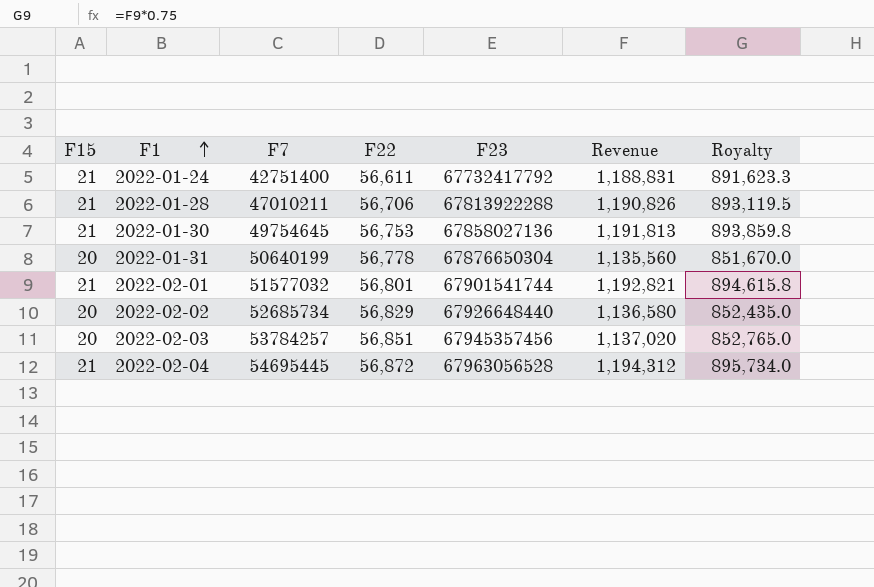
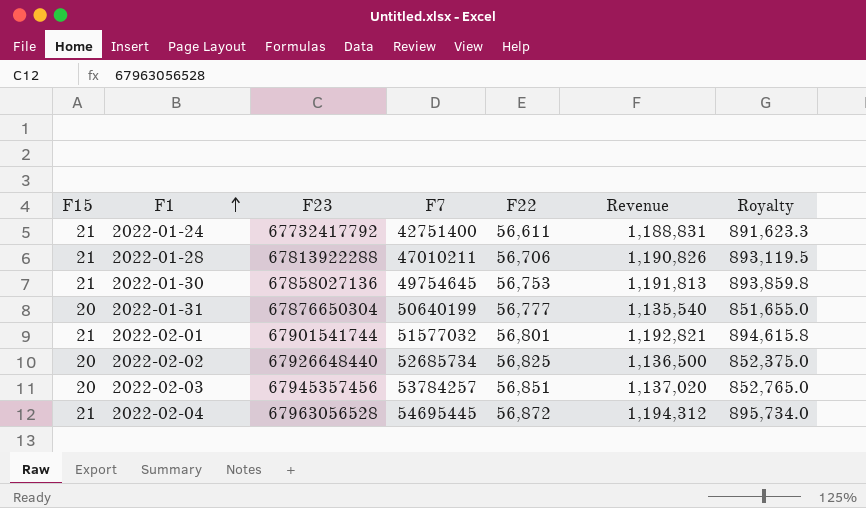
column F23 | position: 5 -> 3
2022-01-31 | F22: 56,778 -> 56,777
2022-01-31 | Revenue: 1,135,560 -> 1,135,540
2022-01-31 | Royalty: 851,670.0 -> 851,655.0
2022-02-02 | F22: 56,829 -> 56,825
2022-02-02 | Revenue: 1,136,580 -> 1,136,500
2022-02-02 | Royalty: 852,435.0 -> 852,375.0

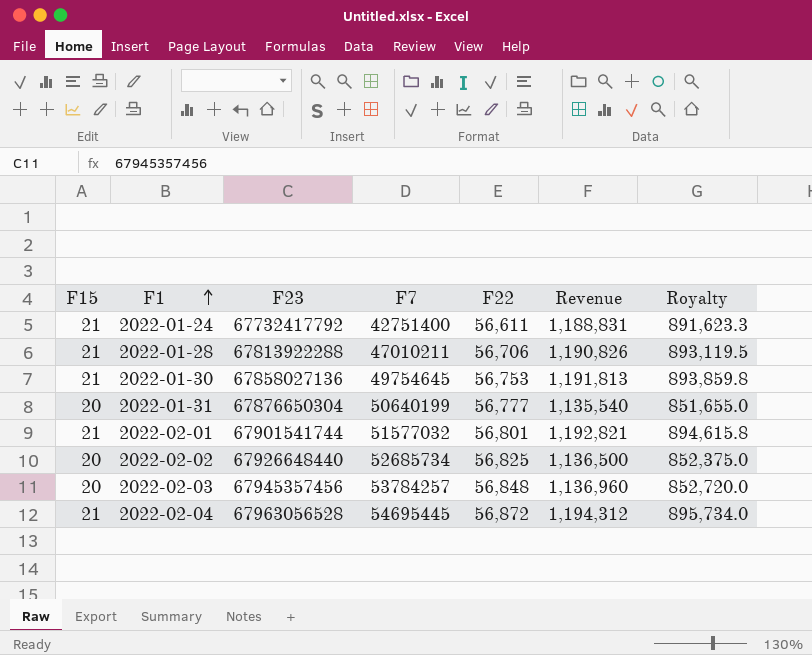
2022-02-03 | F22: 56,851 -> 56,848
2022-02-03 | Revenue: 1,137,020 -> 1,136,960
2022-02-03 | Royalty: 852,765.0 -> 852,720.0

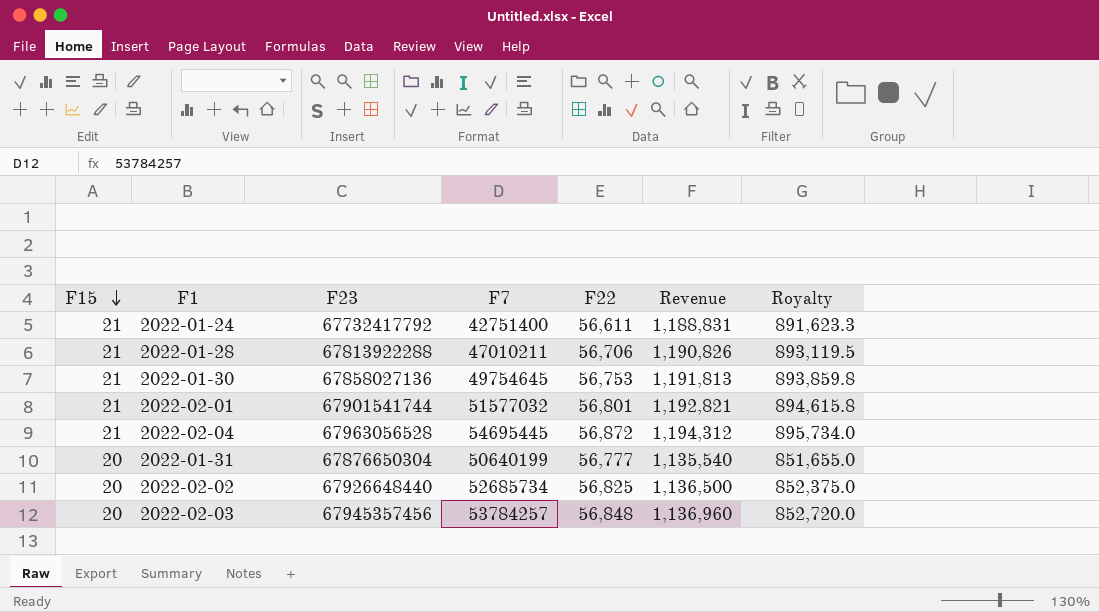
row order: F1 ascending -> F15 descending

